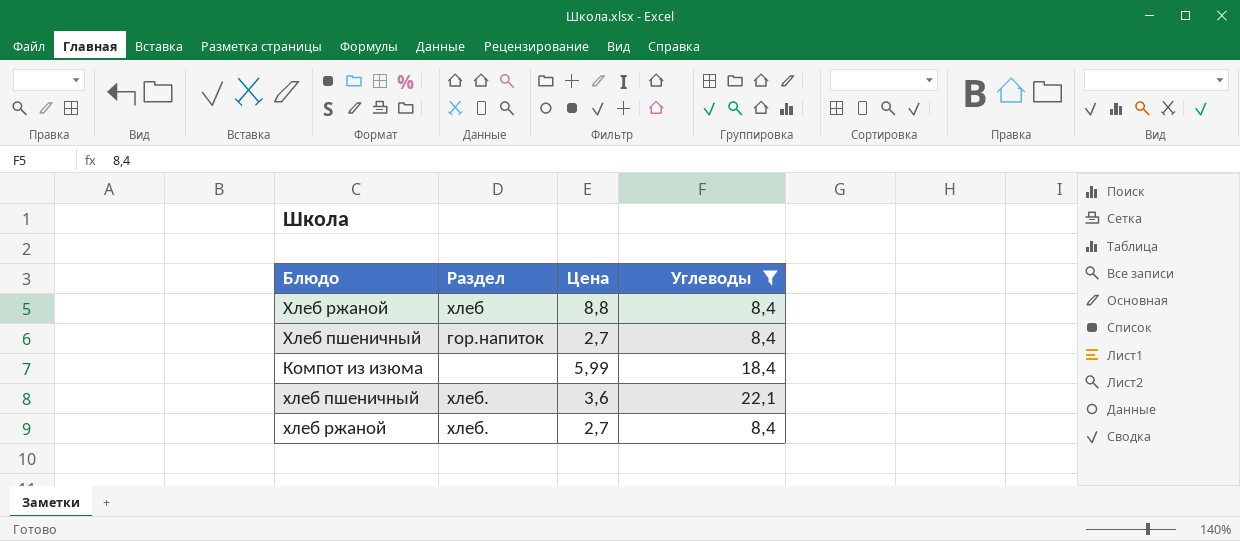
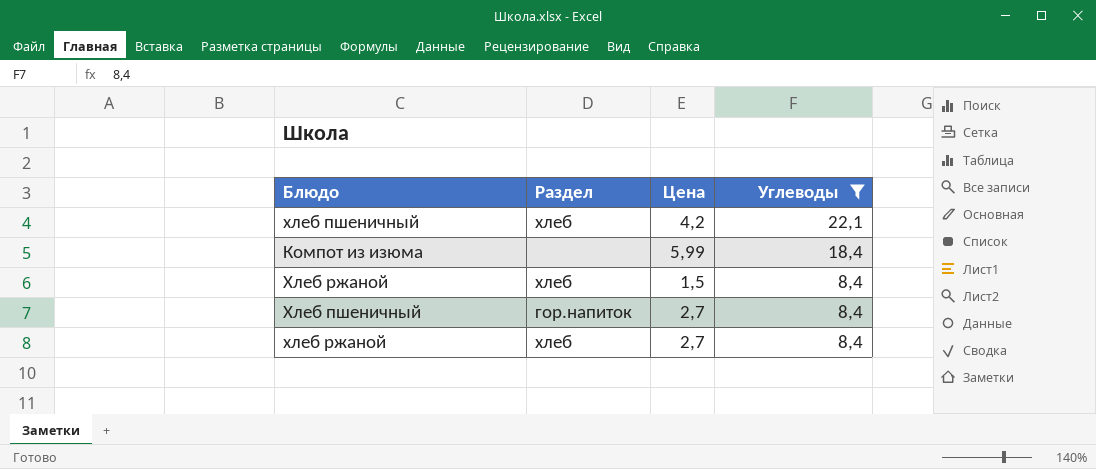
row order: none -> Углеводы descending
хлеб пшеничный | Раздел: хлеб. -> хлеб
хлеб пшеничный | Цена: 3,6 -> 4,2
Хлеб ржаной | Цена: 8,8 -> 1,5
хлеб ржаной | Раздел: хлеб. -> хлеб

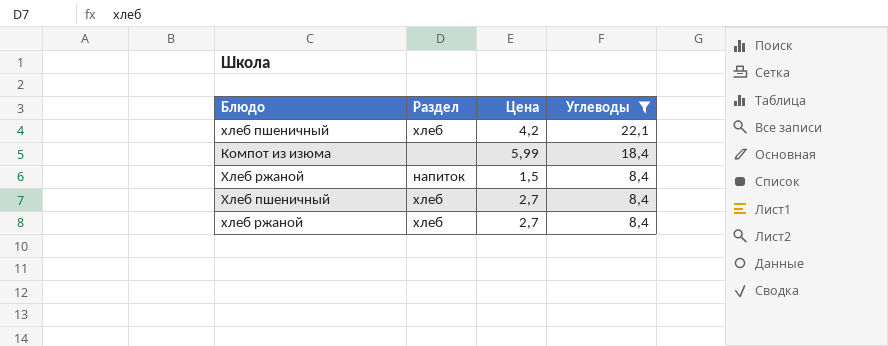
Хлеб ржаной | Раздел: хлеб -> напиток
Хлеб пшеничный | Раздел: гор.напиток -> хлеб

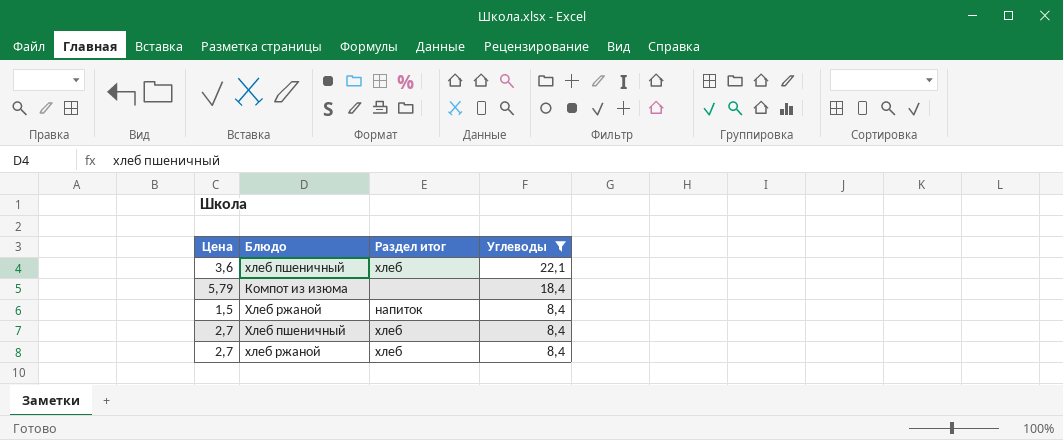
column Цена | position: 3 -> 1
column name: Раздел -> Раздел итог
хлеб пшеничный | Цена: 4,2 -> 3,6
Компот из изюма | Цена: 5,99 -> 5,79

